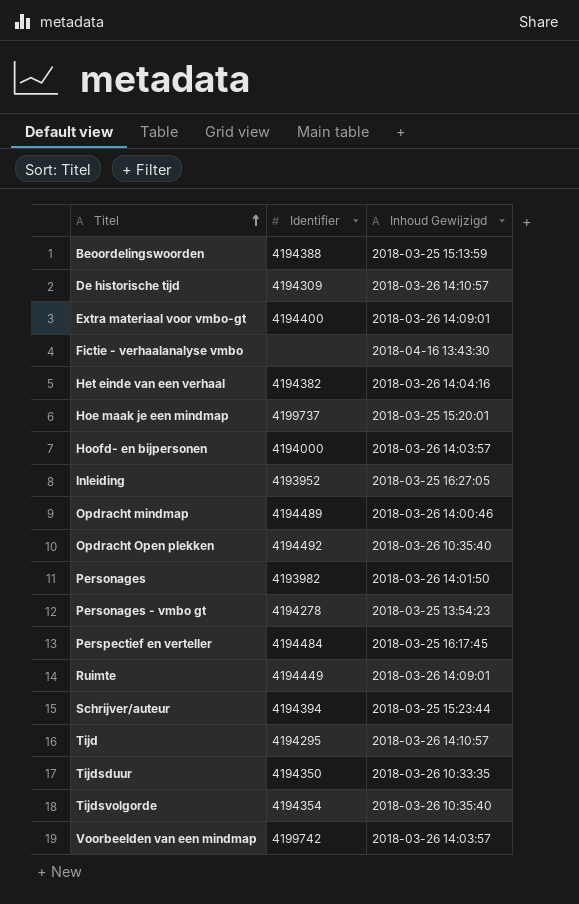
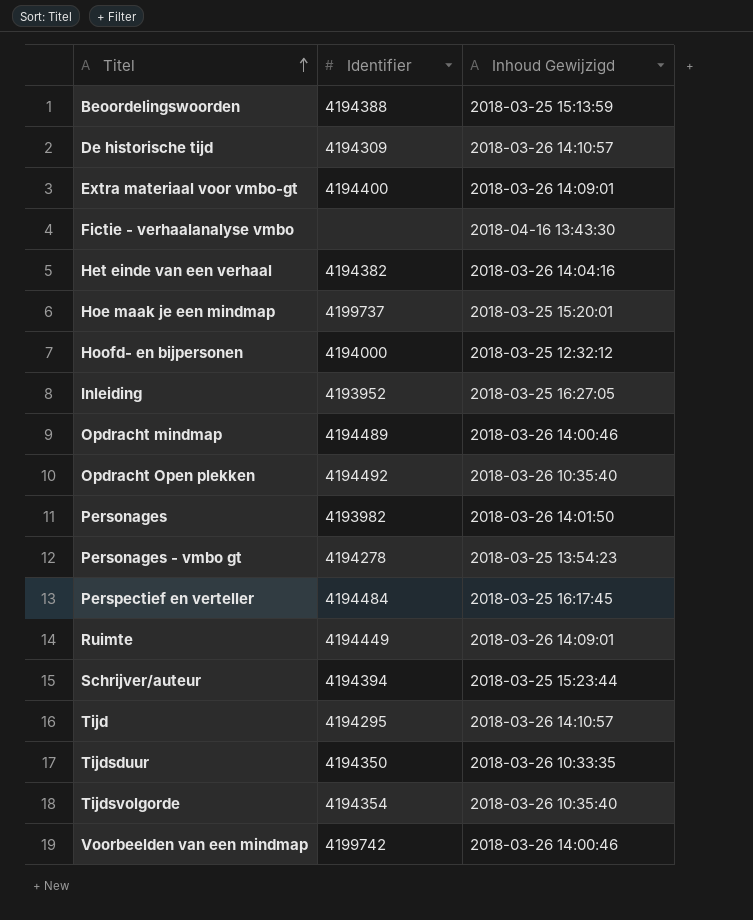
Hoofd- en bijpersonen | Inhoud Gewijzigd: 2018-03-26 14:03:57 -> 2018-03-25 12:32:12
Voorbeelden van een mindmap | Inhoud Gewijzigd: 2018-03-26 14:03:57 -> 2018-03-26 14:00:46

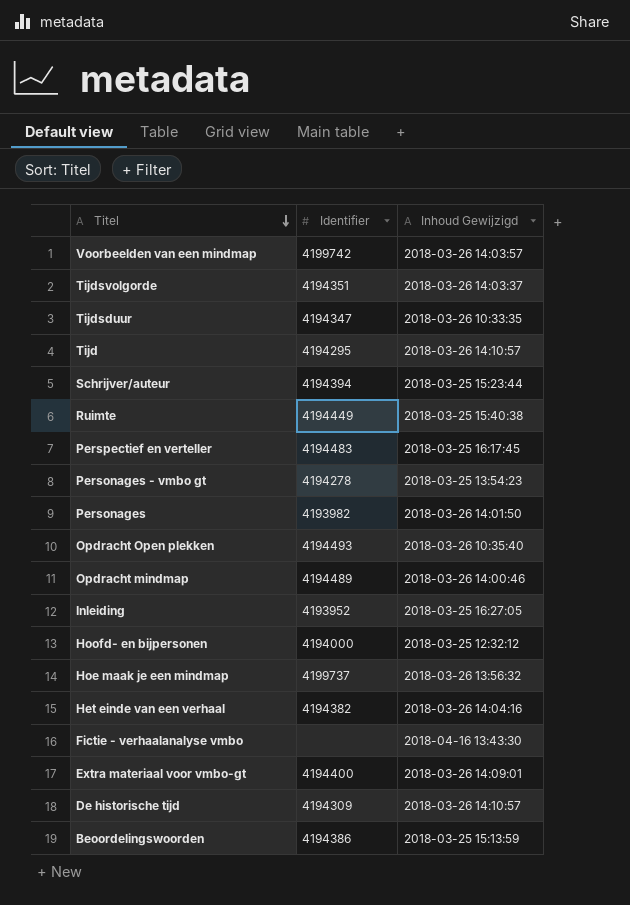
row order: Titel ascending -> Titel descending
Voorbeelden van een mindmap | Inhoud Gewijzigd: 2018-03-26 14:00:46 -> 2018-03-26 14:03:57
Tijdsvolgorde | Identifier: 4194354 -> 4194351
Tijdsvolgorde | Inhoud Gewijzigd: 2018-03-26 10:35:40 -> 2018-03-26 14:03:37
Tijdsduur | Identifier: 4194350 -> 4194347
Ruimte | Inhoud Gewijzigd: 2018-03-26 14:09:01 -> 2018-03-25 15:40:38
Perspectief en verteller | Identifier: 4194484 -> 4194483
Opdracht Open plekken | Identifier: 4194492 -> 4194493
Hoe maak je een mindmap | Inhoud Gewijzigd: 2018-03-25 15:20:01 -> 2018-03-26 13:56:32
Beoordelingswoorden | Identifier: 4194388 -> 4194386

